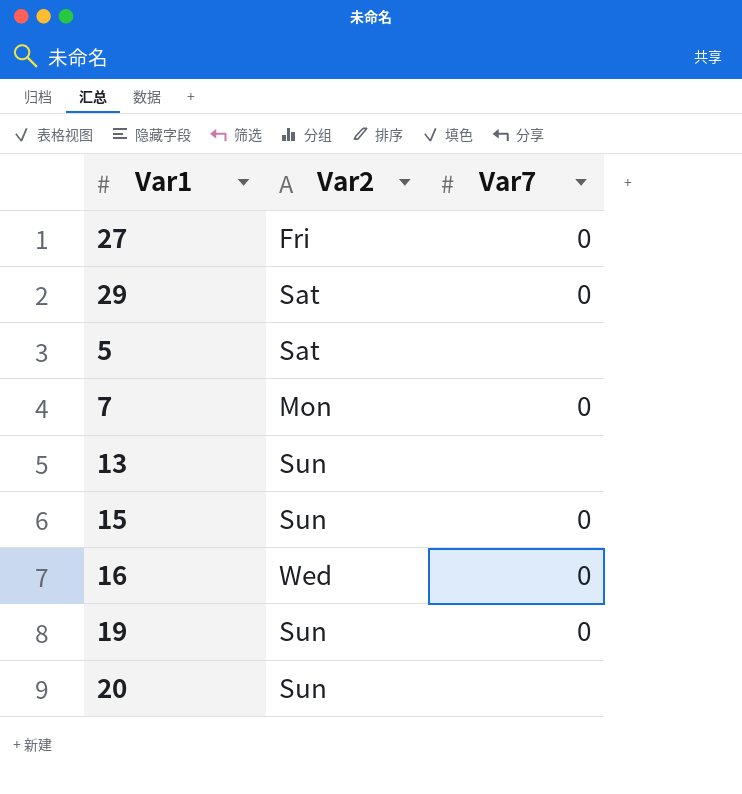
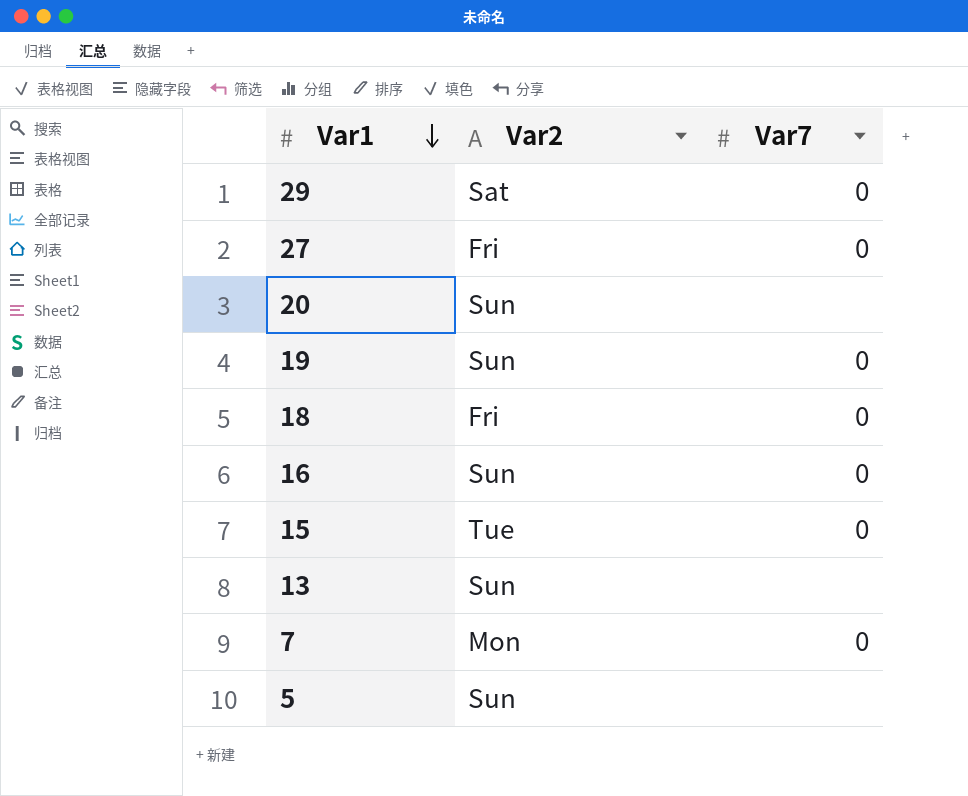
row order: none -> Var1 descending
row 18: none -> Fri | 0
16 | Var2: Wed -> Sun
15 | Var2: Sun -> Tue
5 | Var2: Sat -> Sun

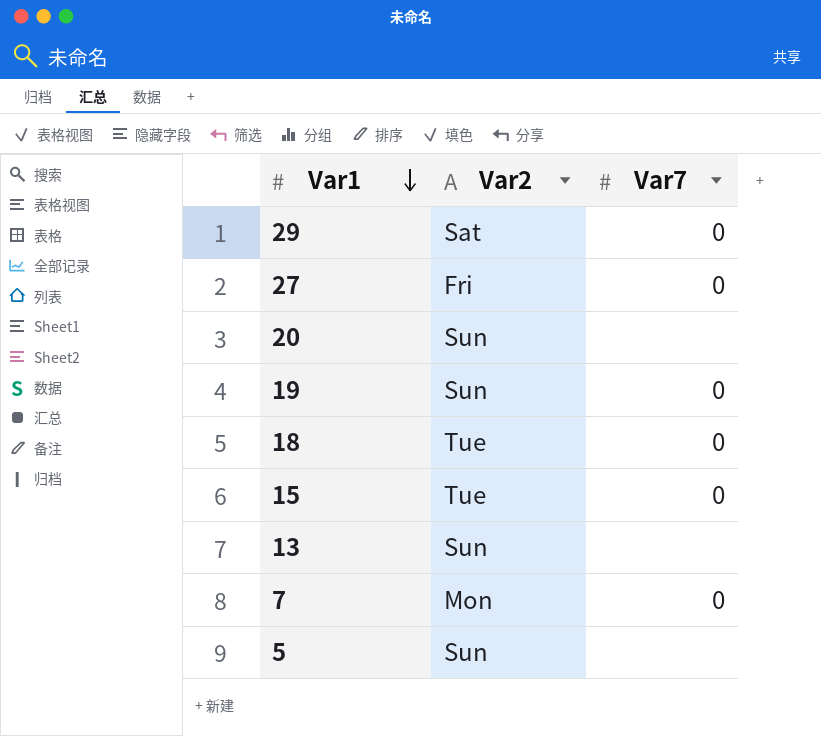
row 16: Sun | 0 -> none
18 | Var2: Fri -> Tue

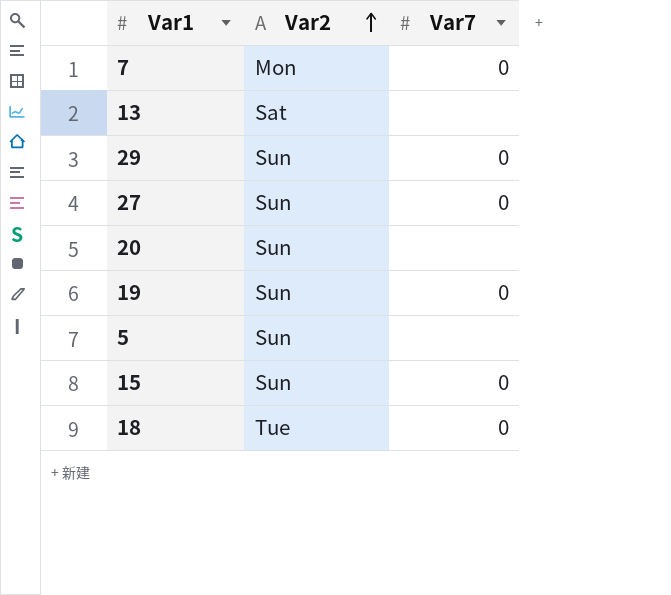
row order: Var1 descending -> Var2 ascending
13 | Var2: Sun -> Sat
29 | Var2: Sat -> Sun
27 | Var2: Fri -> Sun
15 | Var2: Tue -> Sun

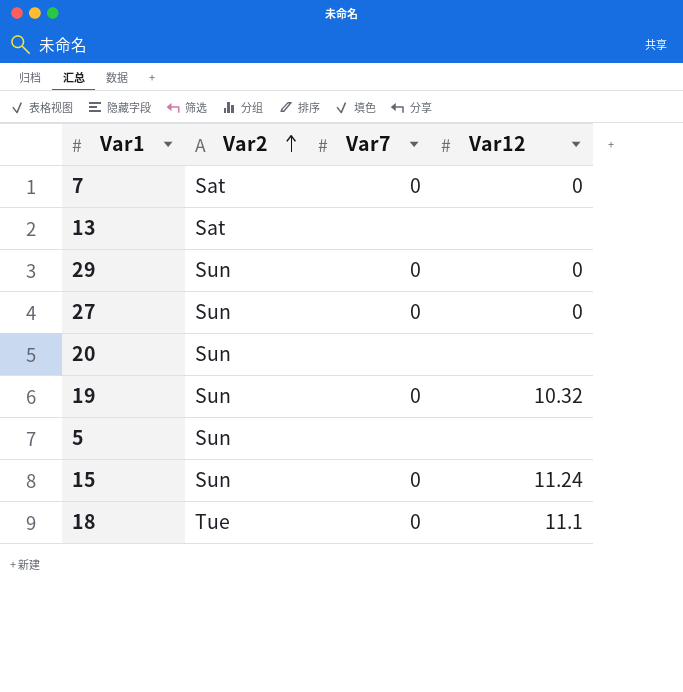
column Var12 | position: none -> 4
7 | Var2: Mon -> Sat

